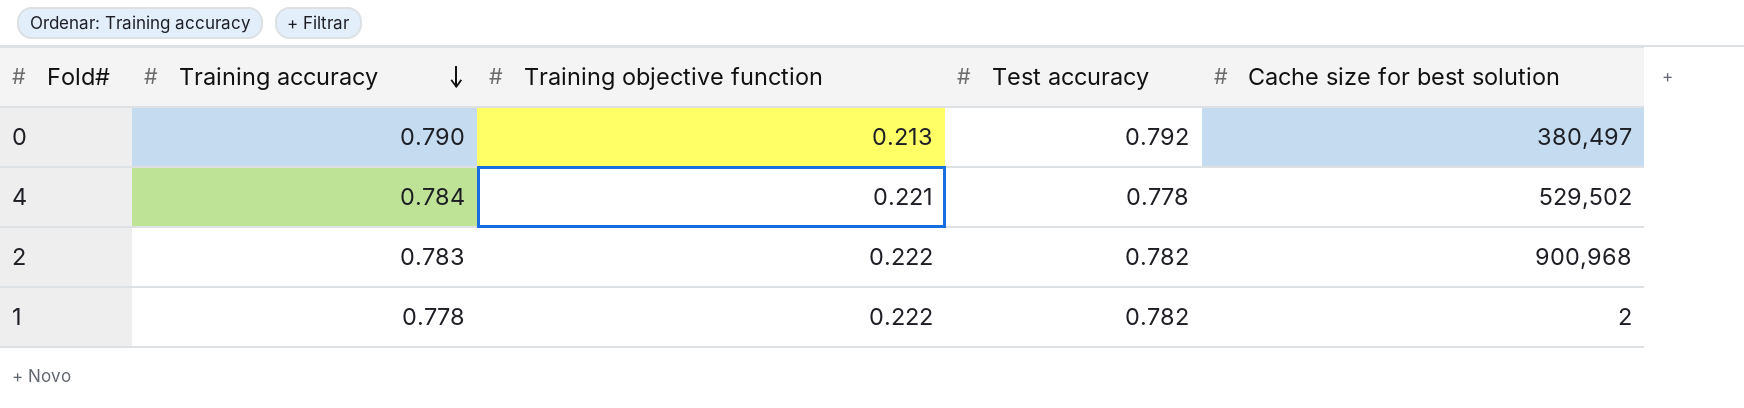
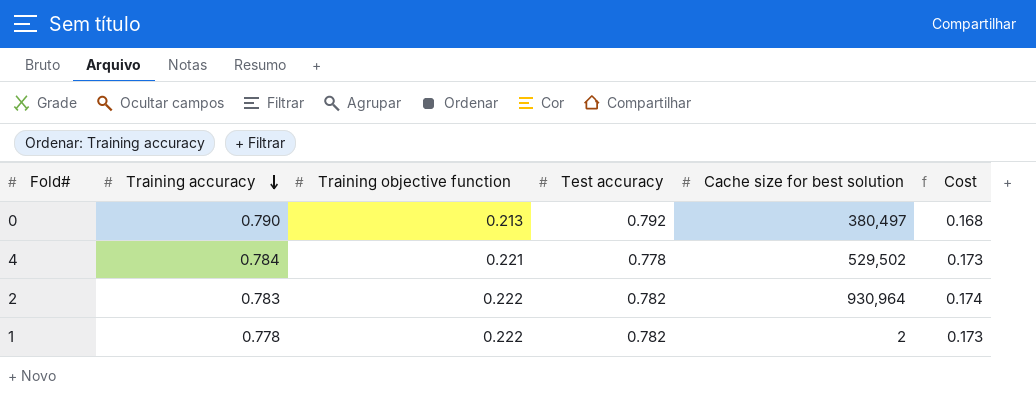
column Cost | formula: none -> [Training accuracy] * [Training objective function]
2 | Cache size for best solution: 900,968 -> 930,964

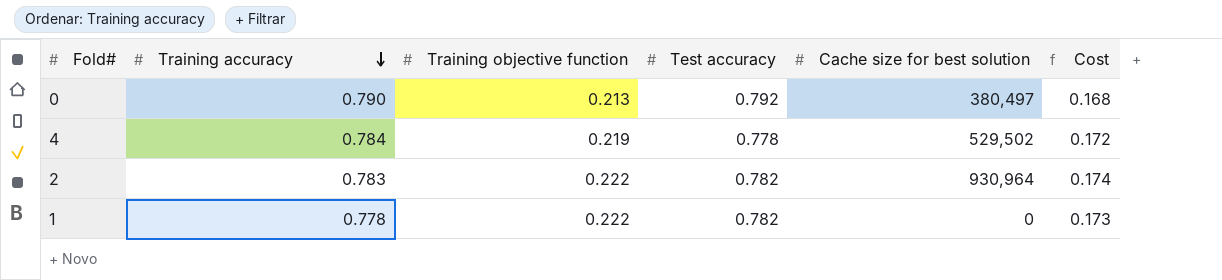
4 | Training objective function: 0.221 -> 0.219
4 | Cost: 0.173 -> 0.172
1 | Cache size for best solution: 2 -> 0

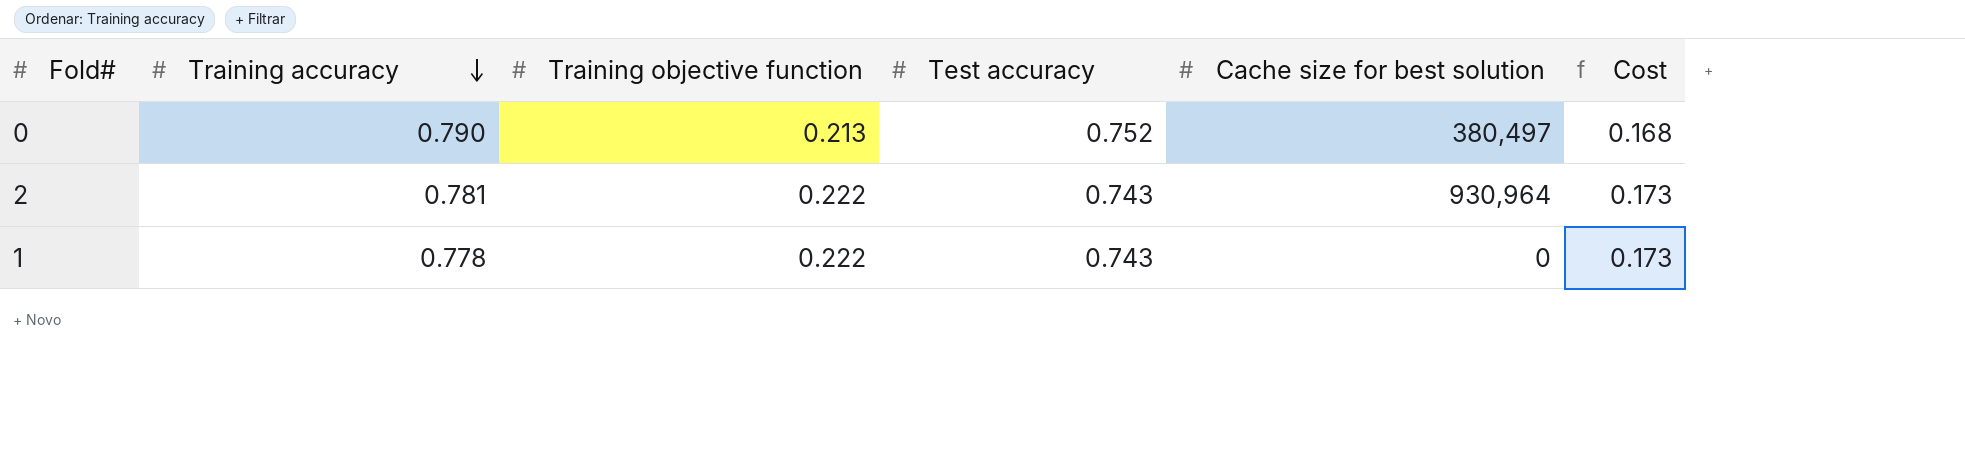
row 4: 0.784 | 0.219 | 0.778 | 529,502 | 0.172 -> none
0 | Test accuracy: 0.792 -> 0.752
2 | Training accuracy: 0.783 -> 0.781
2 | Test accuracy: 0.782 -> 0.743
2 | Cost: 0.174 -> 0.173
1 | Test accuracy: 0.782 -> 0.743

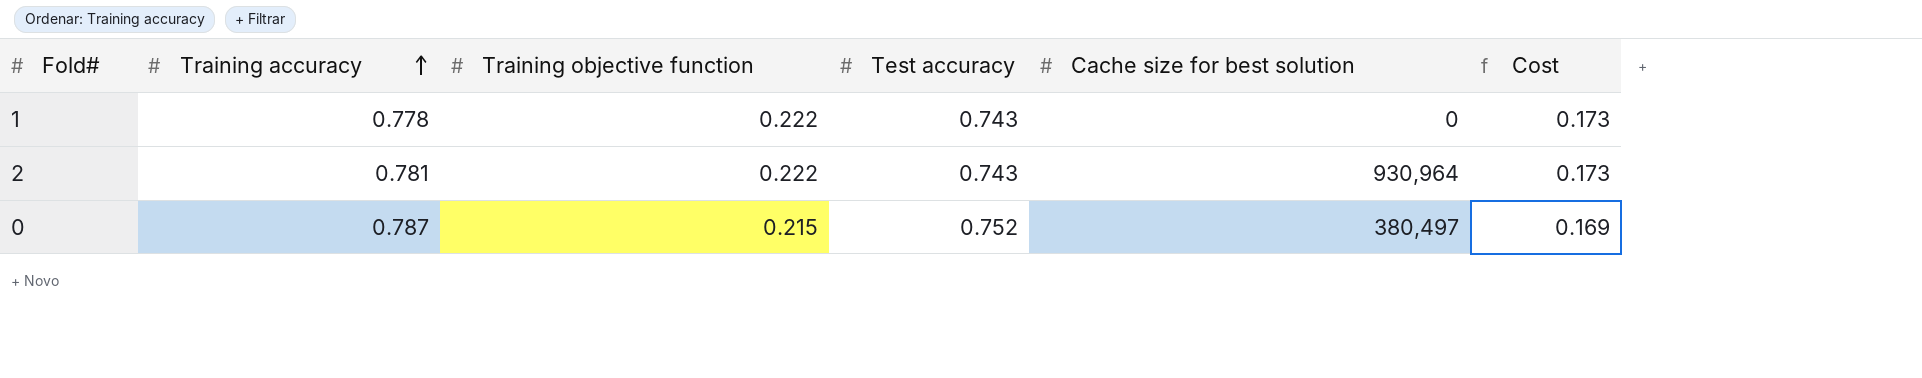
row order: Training accuracy descending -> Training accuracy ascending
0 | Training accuracy: 0.790 -> 0.787
0 | Training objective function: 0.213 -> 0.215
0 | Cost: 0.168 -> 0.169

